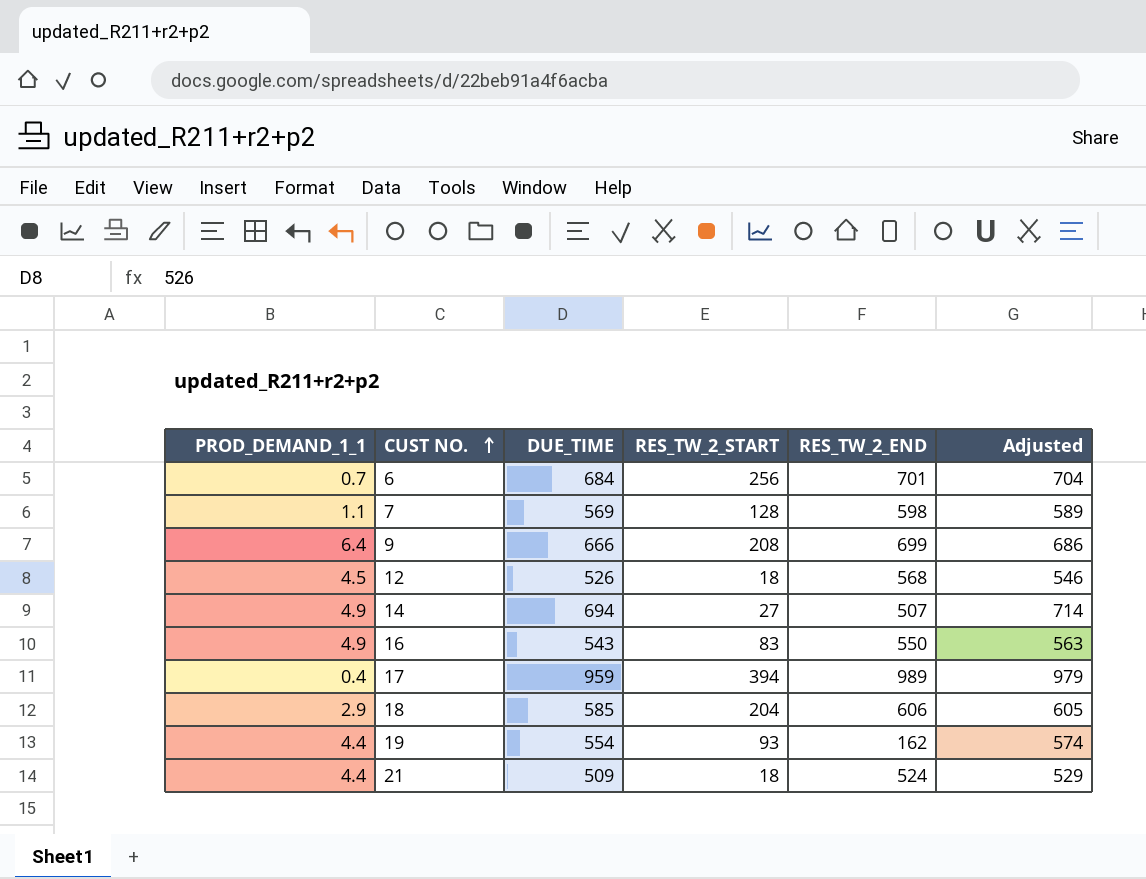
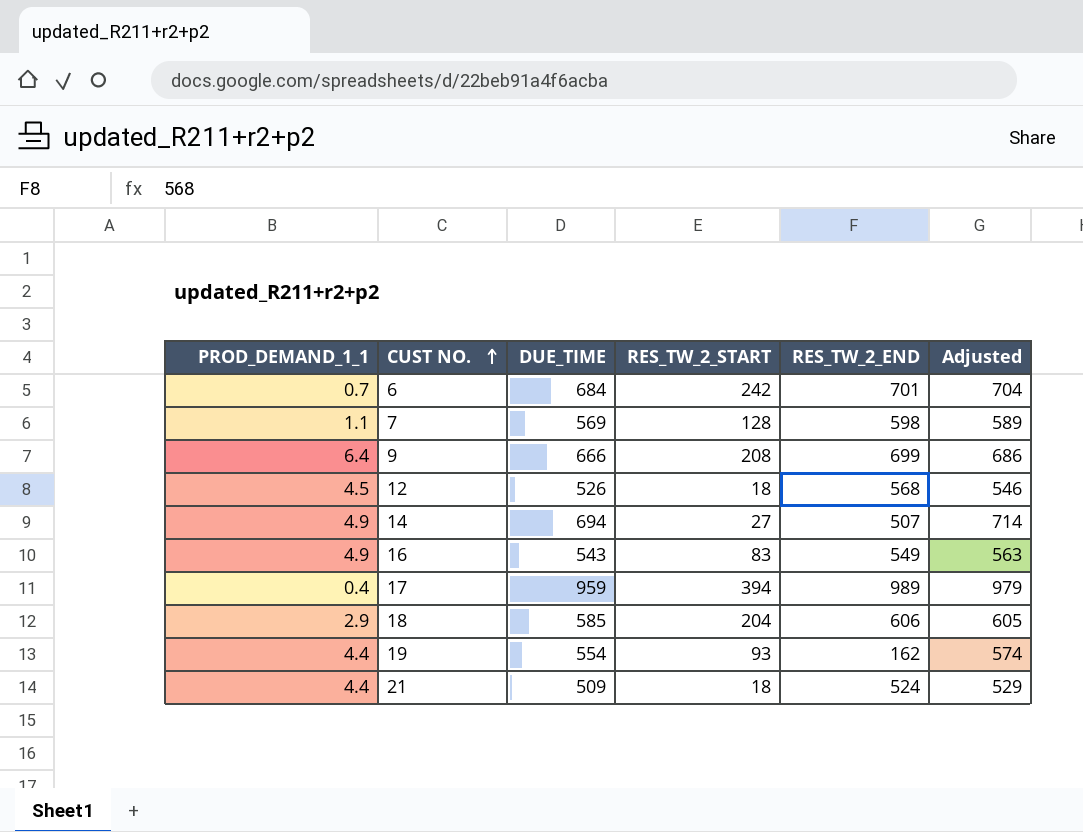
6 | RES_TW_2_START: 256 -> 242
16 | RES_TW_2_END: 550 -> 549

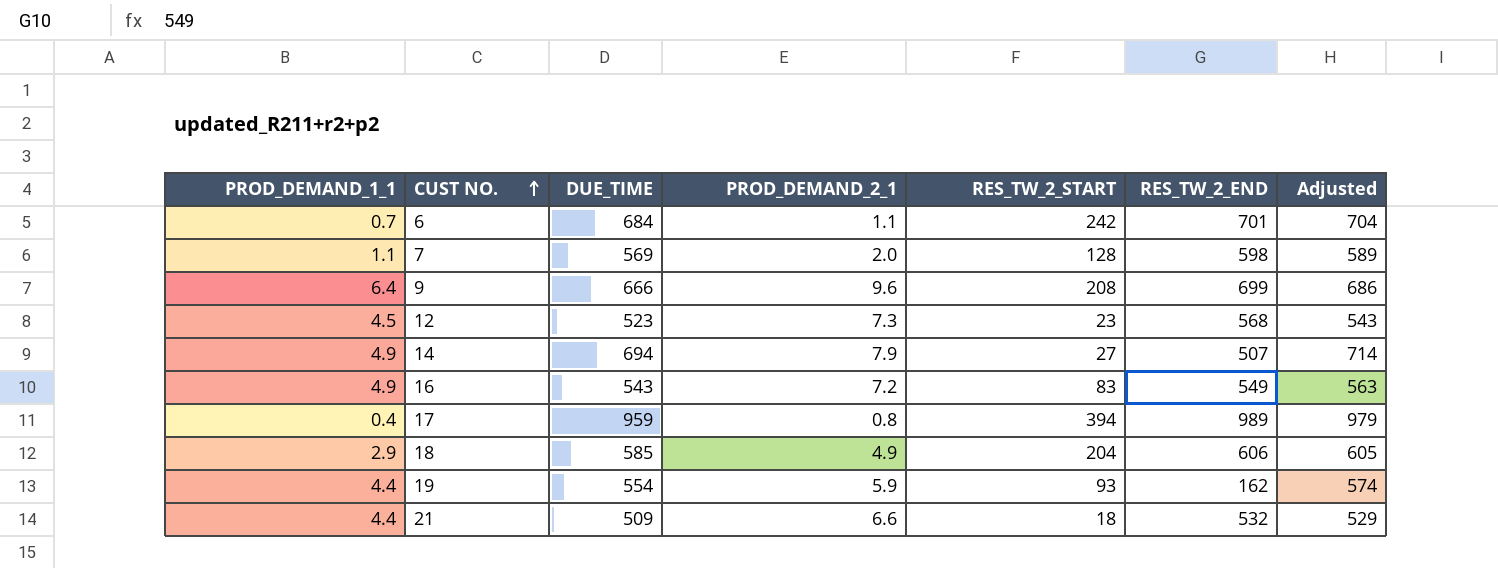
column PROD_DEMAND_2_1 | position: none -> 4
12 | DUE_TIME: 526 -> 523
12 | RES_TW_2_START: 18 -> 23
12 | Adjusted: 546 -> 543
21 | RES_TW_2_END: 524 -> 532

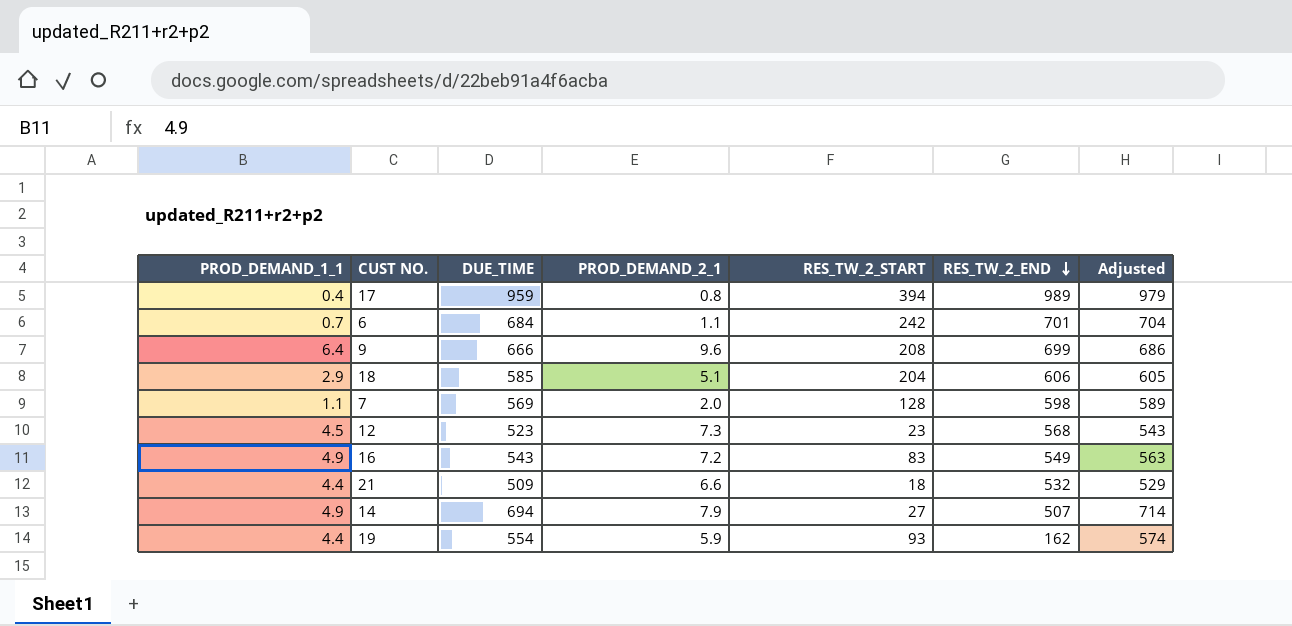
row order: CUST NO. ascending -> RES_TW_2_END descending
18 | PROD_DEMAND_2_1: 4.9 -> 5.1

